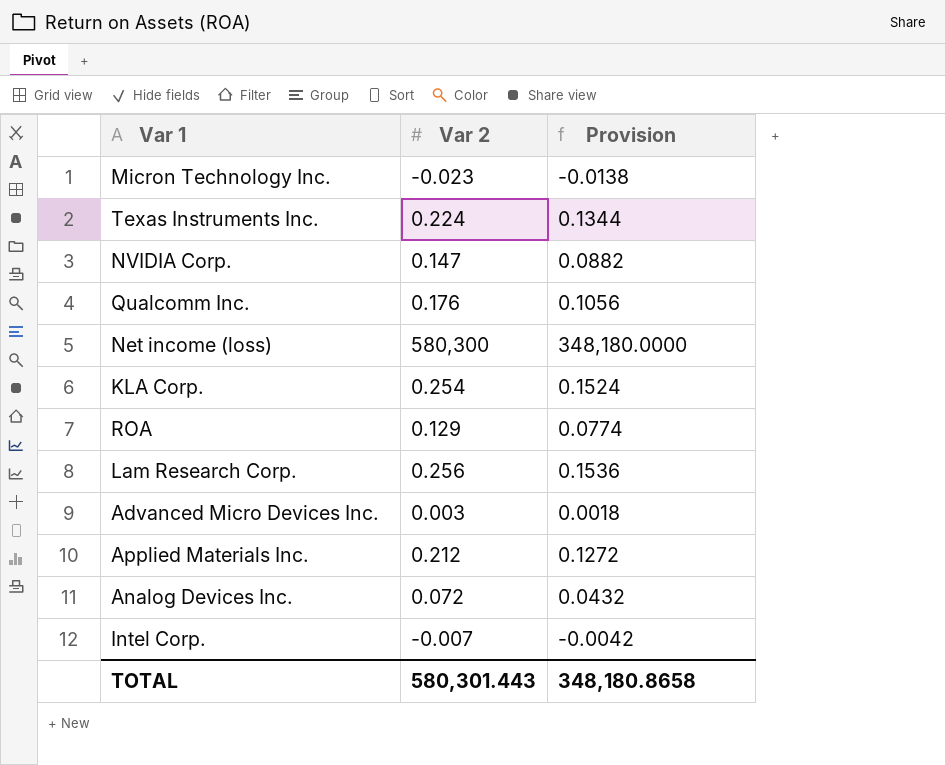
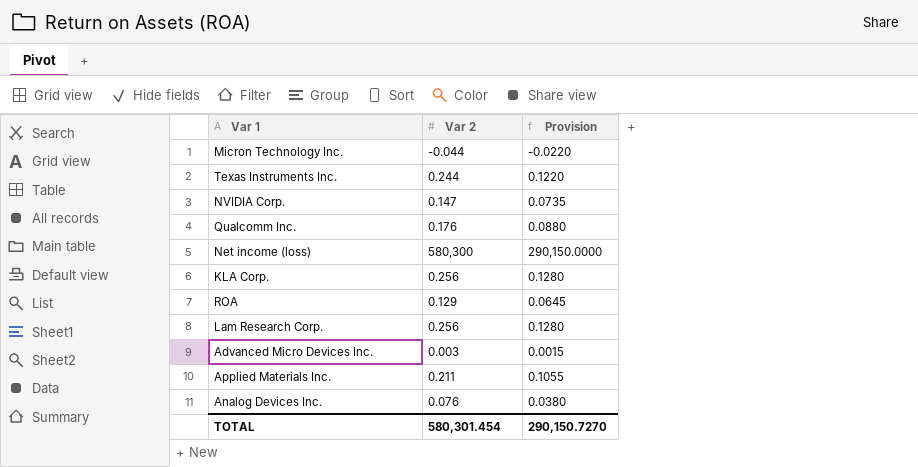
column Provision | formula: [Var 2] * 0.6 -> [Var 2] * 0.5
row Intel Corp.: -0.007 | -0.0042 -> none
Micron Technology Inc. | Var 2: -0.023 -> -0.044
Texas Instruments Inc. | Var 2: 0.224 -> 0.244
KLA Corp. | Var 2: 0.254 -> 0.256
Applied Materials Inc. | Var 2: 0.212 -> 0.211
Analog Devices Inc. | Var 2: 0.072 -> 0.076
TOTAL | Var 2: 580,301.443 -> 580,301.454
TOTAL | Provision: 348,180.8658 -> 290,150.7270

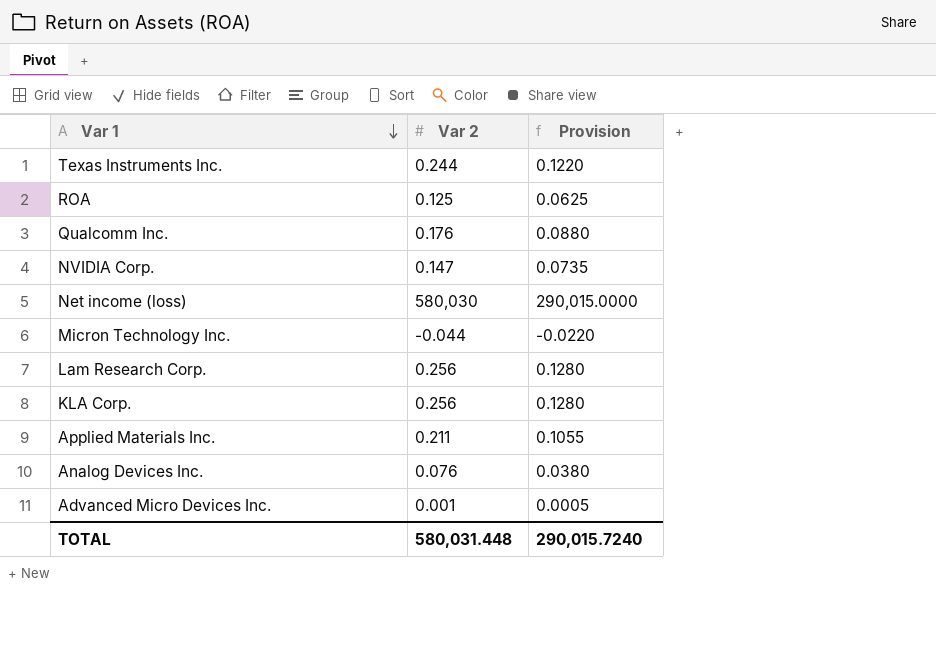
row order: none -> Var 1 descending
ROA | Var 2: 0.129 -> 0.125
ROA | Provision: 0.0645 -> 0.0625
Net income (loss) | Var 2: 580,300 -> 580,030
Net income (loss) | Provision: 290,150.0000 -> 290,015.0000
Advanced Micro Devices Inc. | Var 2: 0.003 -> 0.001
Advanced Micro Devices Inc. | Provision: 0.0015 -> 0.0005
TOTAL | Var 2: 580,301.454 -> 580,031.448
TOTAL | Provision: 290,150.7270 -> 290,015.7240

